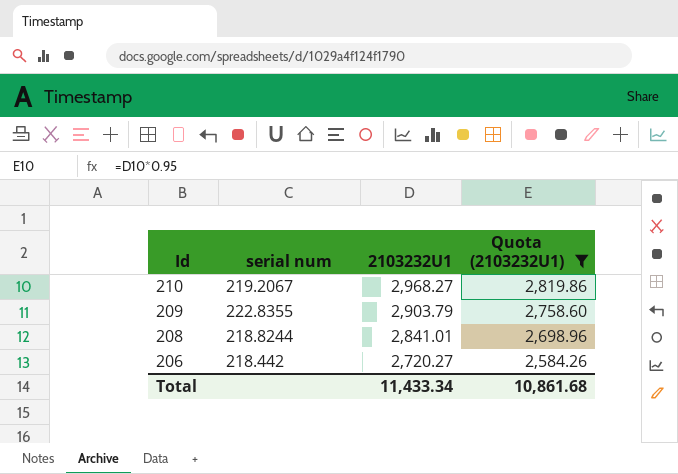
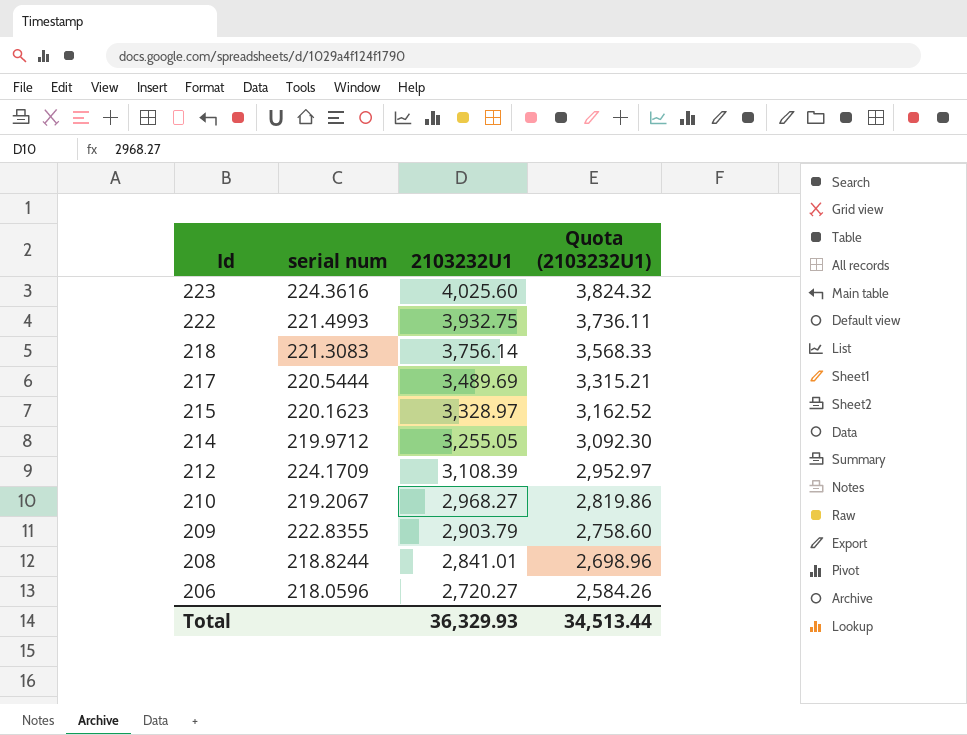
filter: Quota (2103232U1) <= 2,819.86 -> none
206 | serial num: 218.442 -> 218.0596
Total | 2103232U1: 11,433.34 -> 36,329.93
Total | Quota (2103232U1): 10,861.68 -> 34,513.44

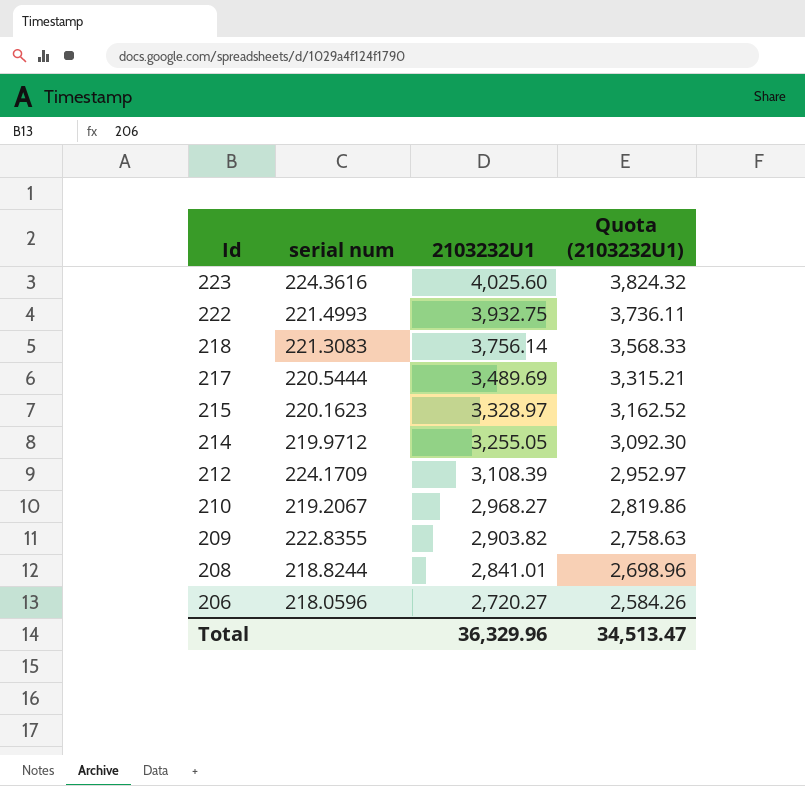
209 | 2103232U1: 2,903.79 -> 2,903.82
209 | Quota (2103232U1): 2,758.60 -> 2,758.63
Total | 2103232U1: 36,329.93 -> 36,329.96
Total | Quota (2103232U1): 34,513.44 -> 34,513.47

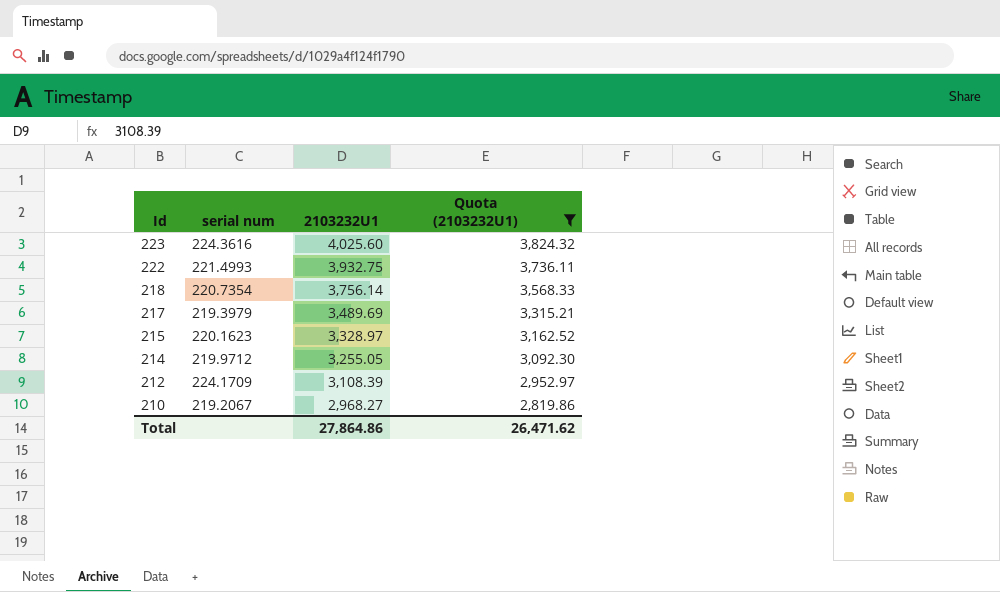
filter: none -> Quota (2103232U1) >= 2,819.86
218 | serial num: 221.3083 -> 220.7354
217 | serial num: 220.5444 -> 219.3979
Total | 2103232U1: 36,329.96 -> 27,864.86
Total | Quota (2103232U1): 34,513.47 -> 26,471.62

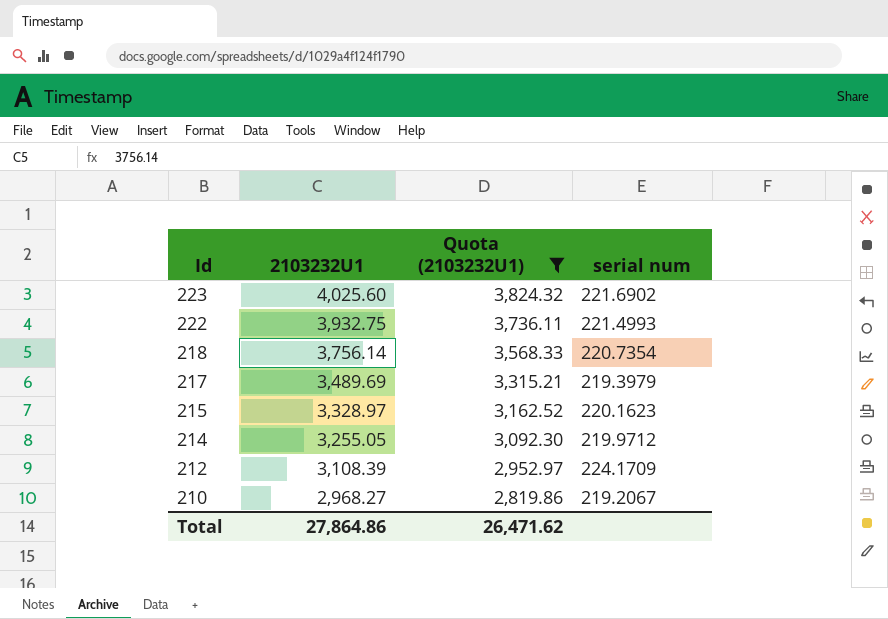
column serial num | position: 2 -> 4
223 | serial num: 224.3616 -> 221.6902

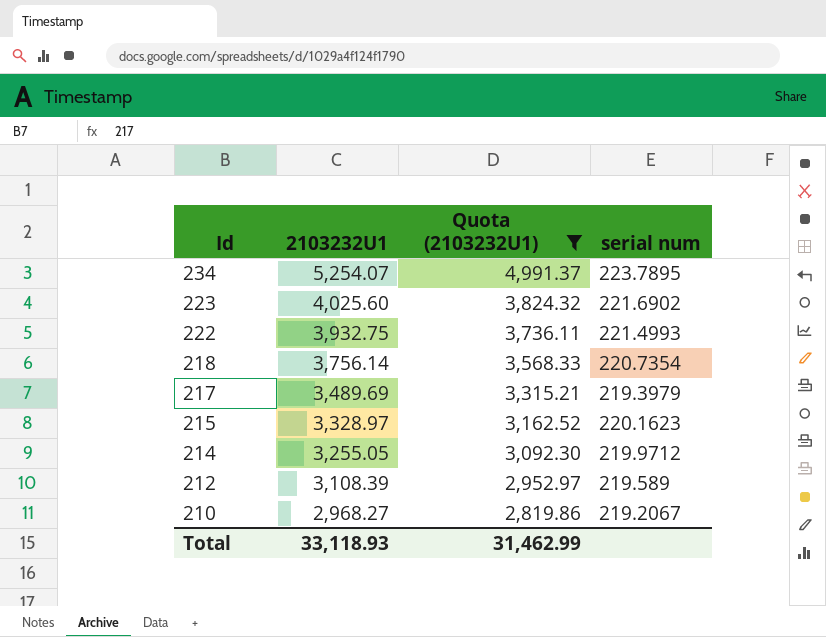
row 234: none -> 5,254.07 | 4,991.37 | 223.7895
212 | serial num: 224.1709 -> 219.589
Total | 2103232U1: 27,864.86 -> 33,118.93
Total | Quota (2103232U1): 26,471.62 -> 31,462.99

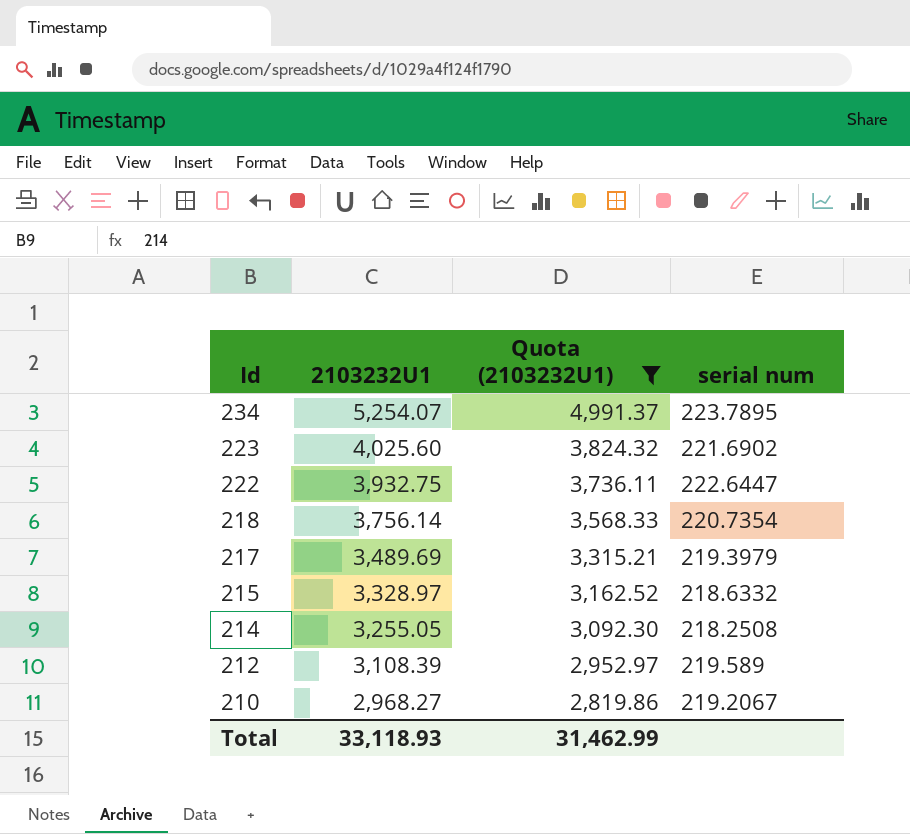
222 | serial num: 221.4993 -> 222.6447
215 | serial num: 220.1623 -> 218.6332
214 | serial num: 219.9712 -> 218.2508

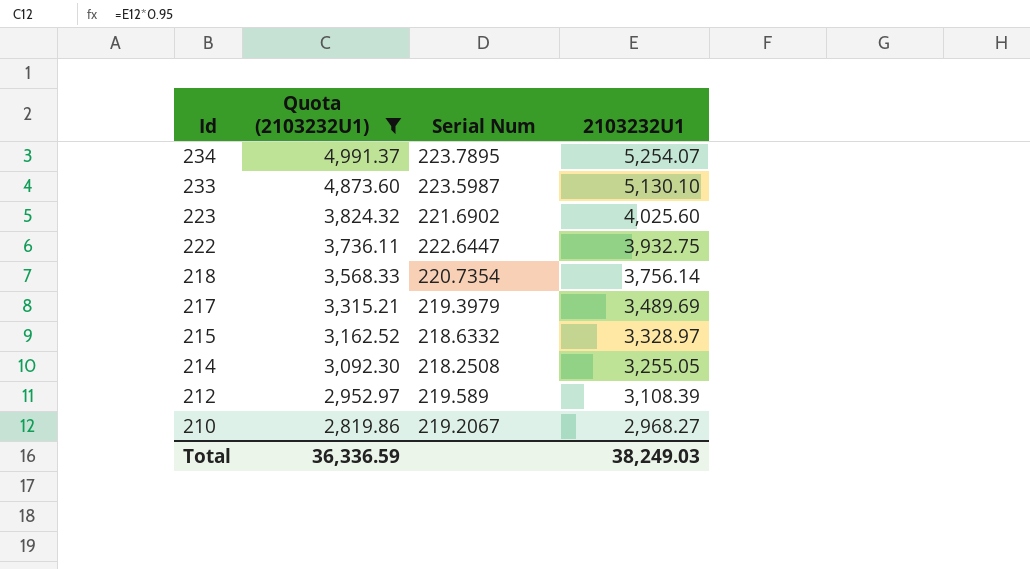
column name: serial num -> Serial Num
column 2103232U1 | position: 2 -> 4
row 233: none -> 4,873.60 | 223.5987 | 5,130.10
Total | Quota (2103232U1): 31,462.99 -> 36,336.59
Total | 2103232U1: 33,118.93 -> 38,249.03

